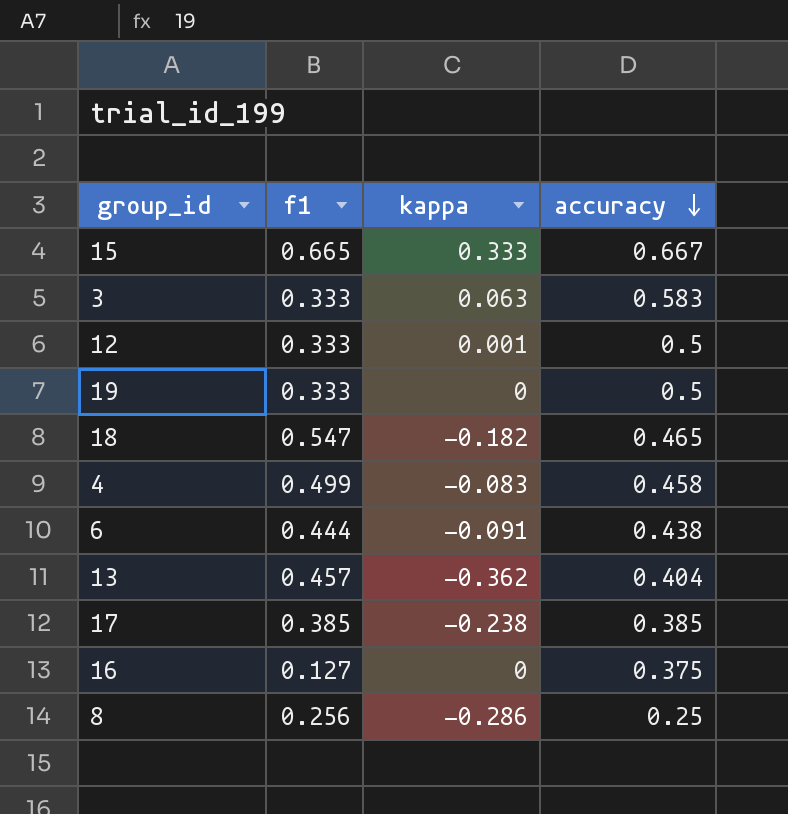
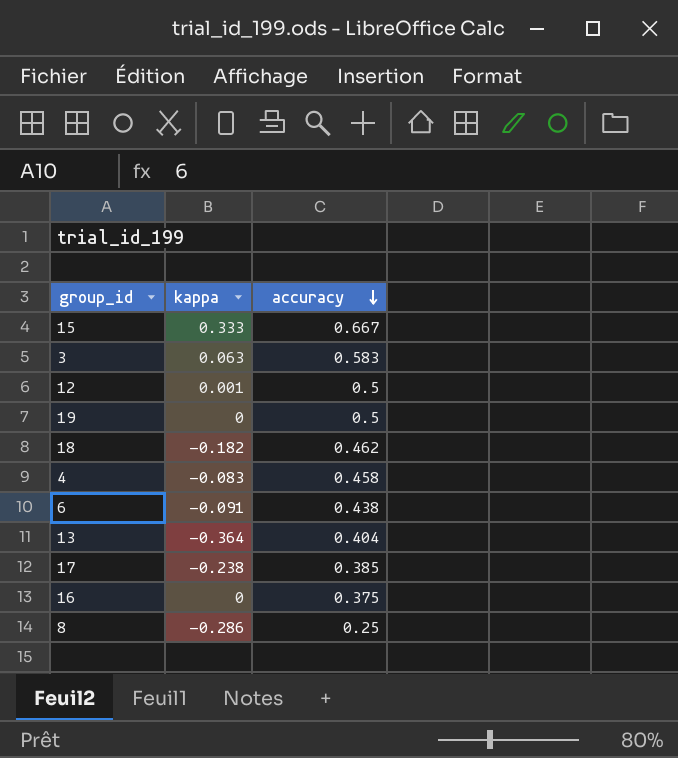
column f1 | position: 2 -> none
18 | accuracy: 0.465 -> 0.462
13 | kappa: -0.362 -> -0.364

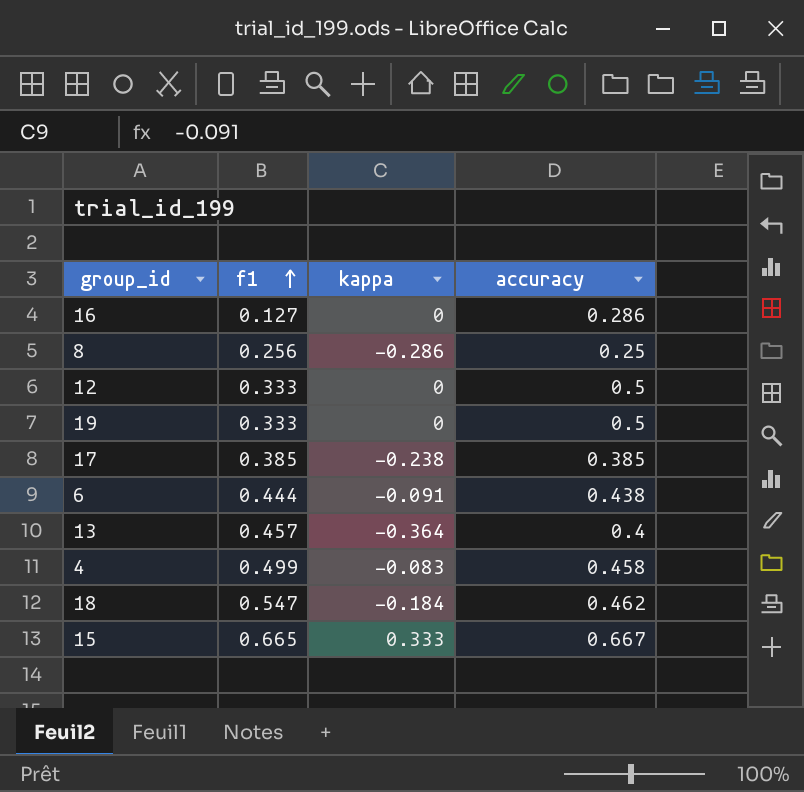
row order: accuracy descending -> f1 ascending
column f1 | position: none -> 2
row 3: 0.063 | 0.583 -> none
16 | accuracy: 0.375 -> 0.286
12 | kappa: 0.001 -> 0
13 | accuracy: 0.404 -> 0.4
18 | kappa: -0.182 -> -0.184

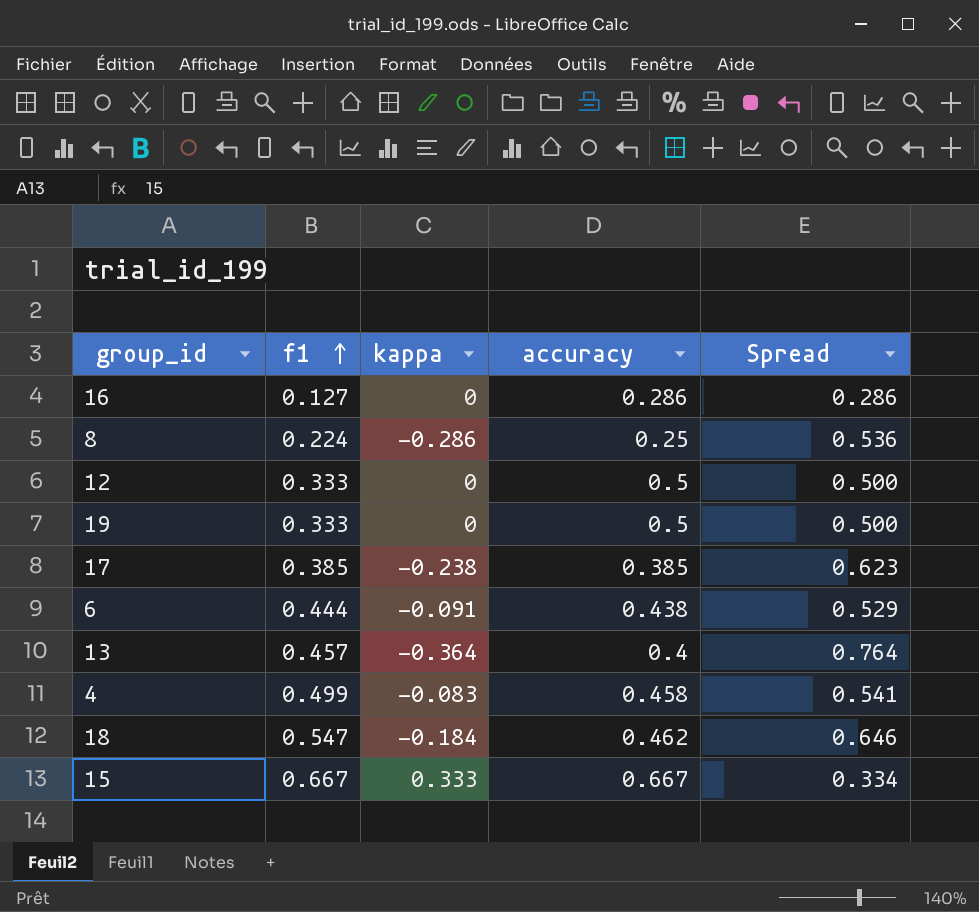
column Spread | formula: none -> [accuracy] - [kappa]
8 | f1: 0.256 -> 0.224
15 | f1: 0.665 -> 0.667

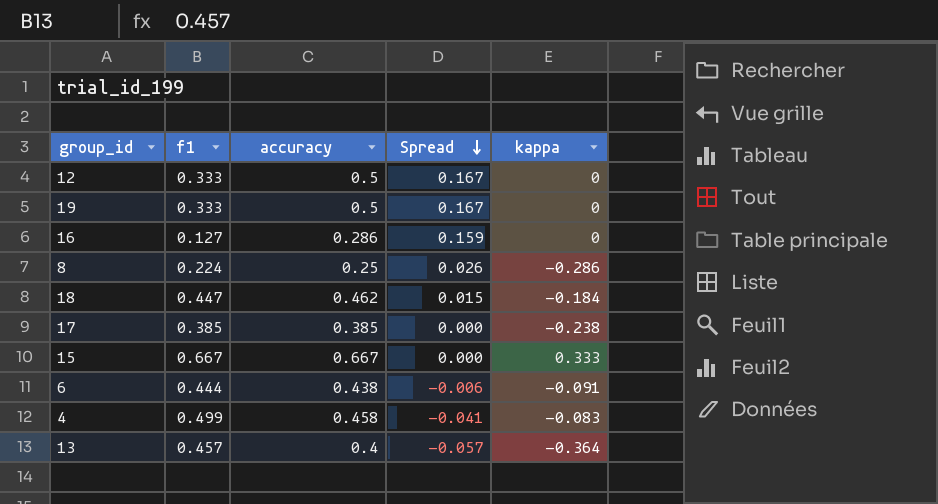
row order: f1 ascending -> Spread descending
column Spread | formula: [accuracy] - [kappa] -> [accuracy] - [f1]
column kappa | position: 3 -> 5
18 | f1: 0.547 -> 0.447

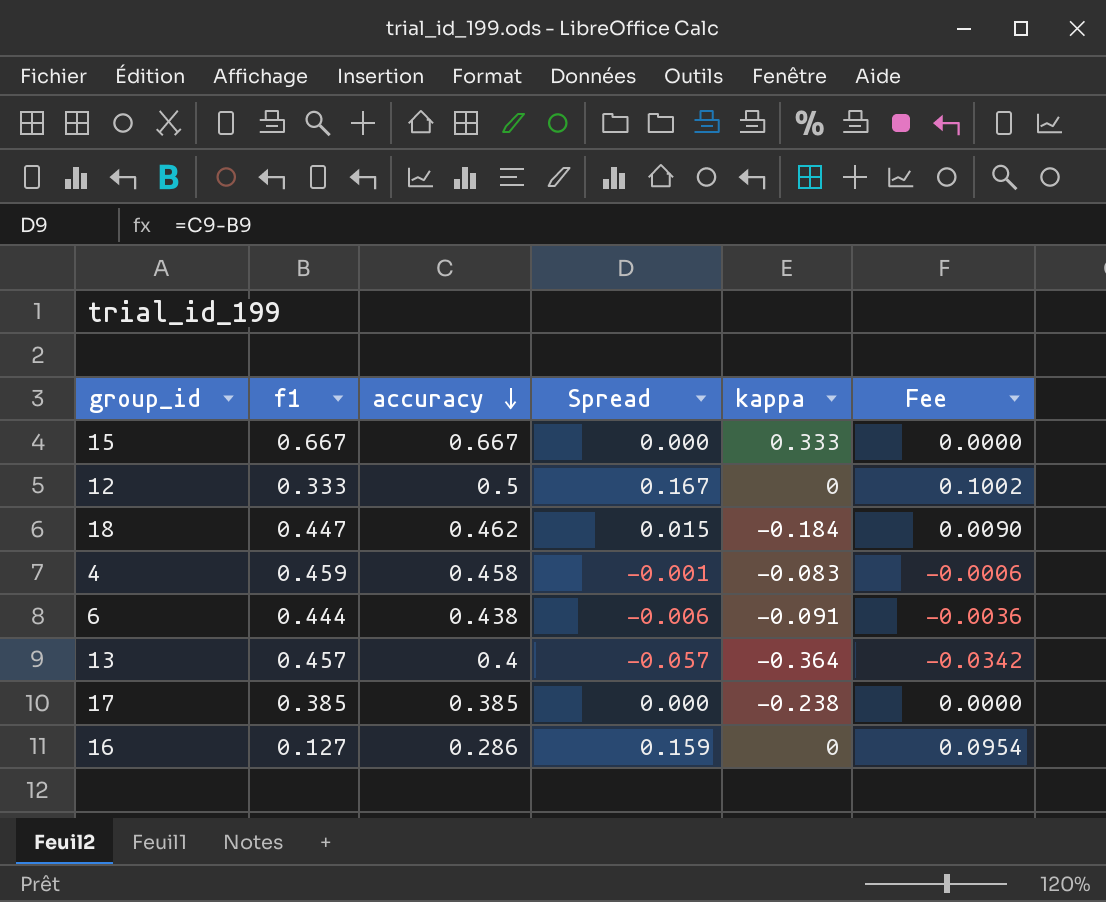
row order: Spread descending -> accuracy descending
column Fee | formula: none -> [Spread] * 0.6
row 19: 0.333 | 0.5 | 0.167 | 0 -> none
row 8: 0.224 | 0.25 | 0.026 | -0.286 -> none
4 | f1: 0.499 -> 0.459
4 | Spread: -0.041 -> -0.001

